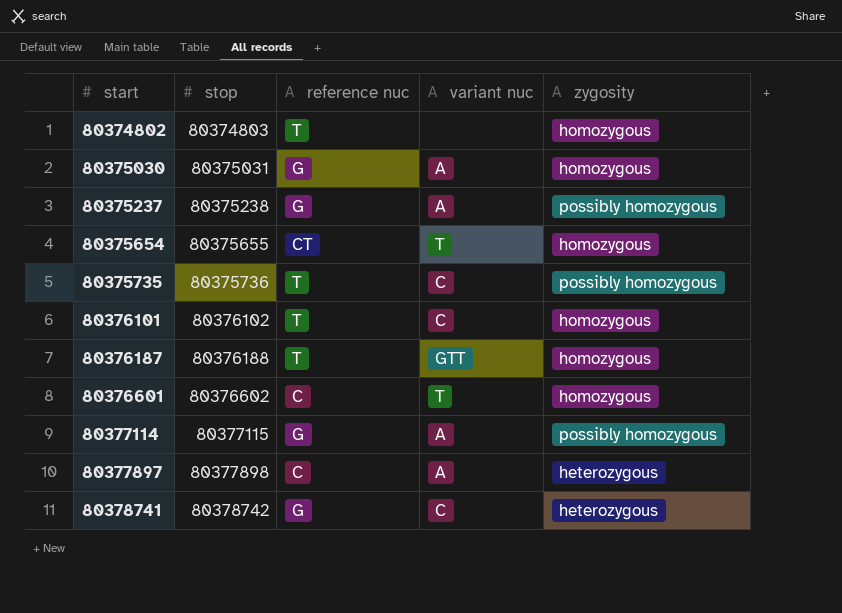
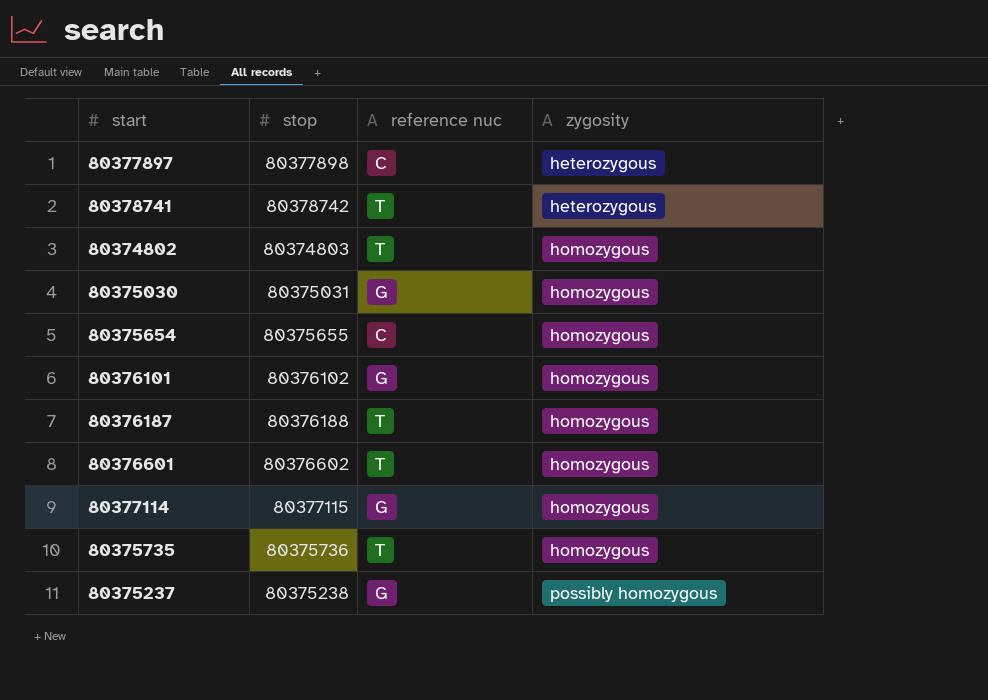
row order: start ascending -> zygosity ascending
column variant nuc | position: 4 -> none
80378741 | reference nuc: G -> T
80375654 | reference nuc: CT -> C
80376101 | reference nuc: T -> G
80376601 | reference nuc: C -> T
80377114 | zygosity: possibly homozygous -> homozygous
80375735 | zygosity: possibly homozygous -> homozygous

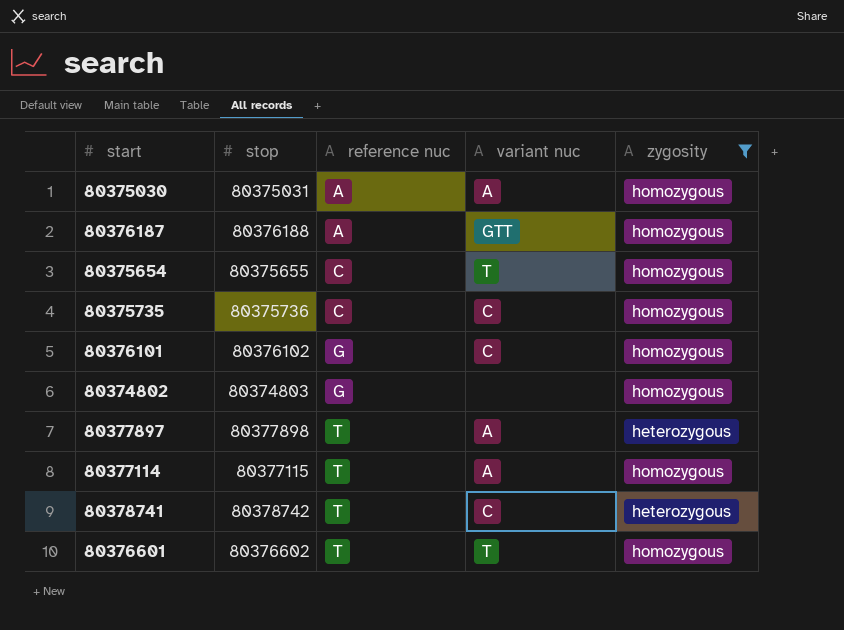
filter: none -> zygosity != possibly homozygous
row order: zygosity ascending -> reference nuc ascending
column variant nuc | position: none -> 4
80375030 | reference nuc: G -> A
80376187 | reference nuc: T -> A
80375735 | reference nuc: T -> C
80374802 | reference nuc: T -> G
80377897 | reference nuc: C -> T
80377114 | reference nuc: G -> T

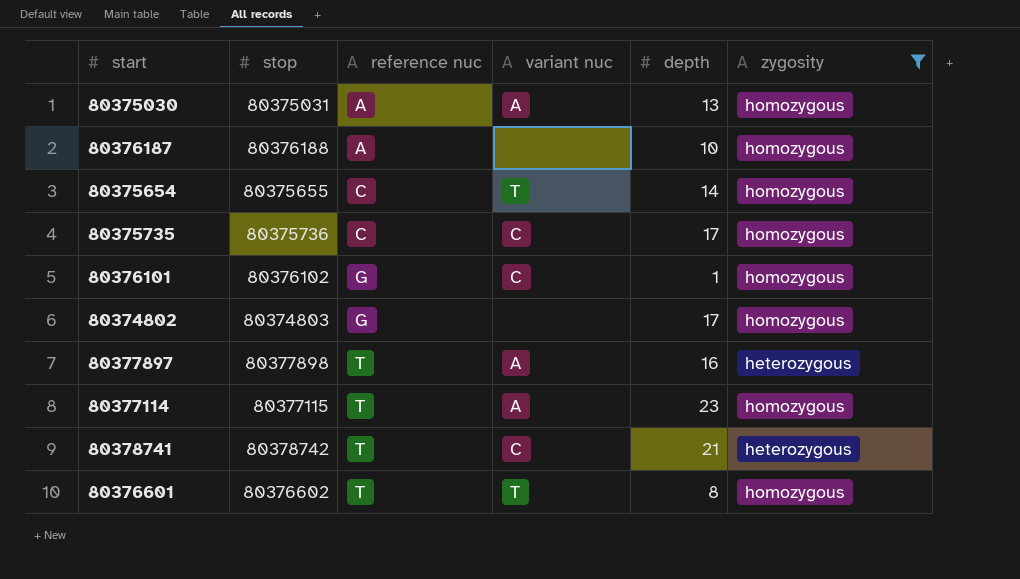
column depth | position: none -> 5
80376187 | variant nuc: GTT -> none

